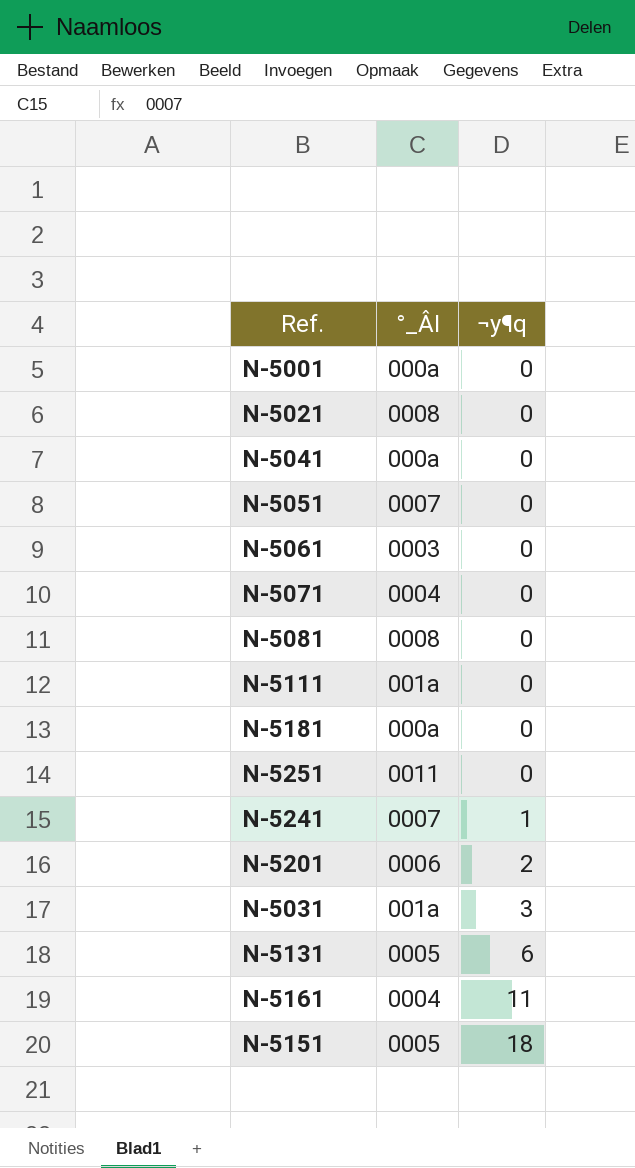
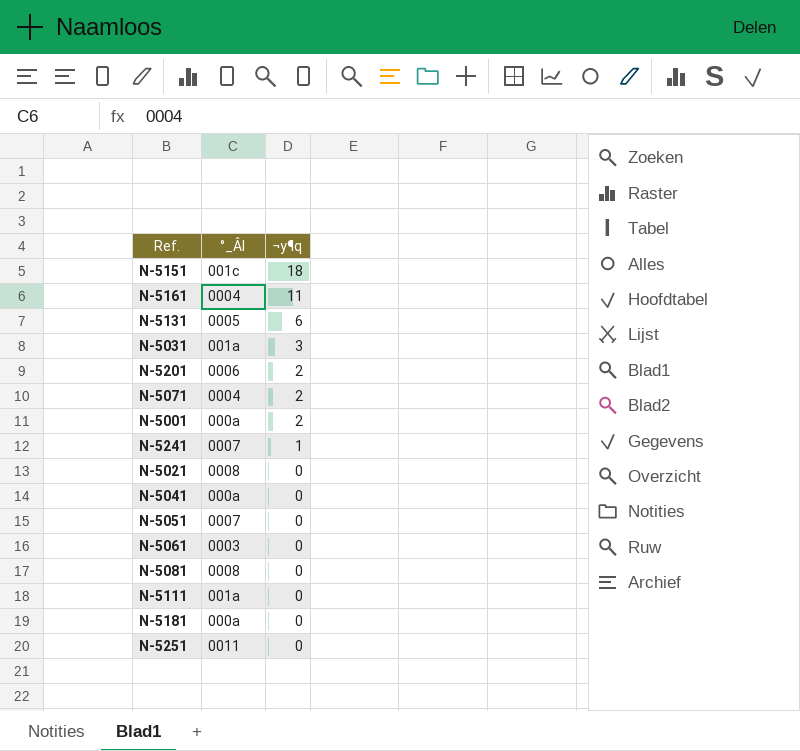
row order: ¬y¶q ascending -> ¬y¶q descending
N-5151 | °_ÂI: 0005 -> 001c
N-5071 | ¬y¶q: 0 -> 2
N-5001 | ¬y¶q: 0 -> 2

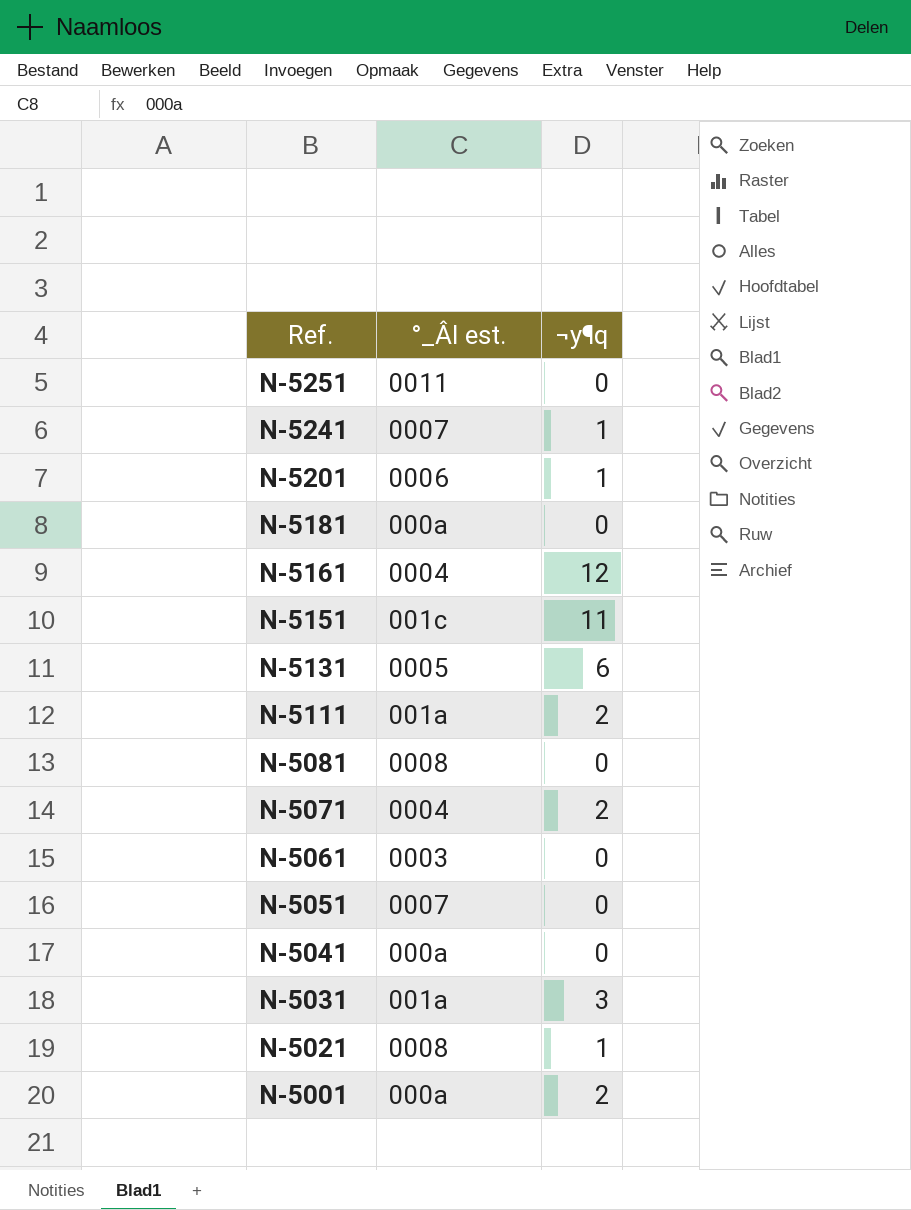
row order: ¬y¶q descending -> Ref. descending
column name: °_ÂI -> °_ÂI est.
N-5201 | ¬y¶q: 2 -> 1
N-5161 | ¬y¶q: 11 -> 12
N-5151 | ¬y¶q: 18 -> 11
N-5111 | ¬y¶q: 0 -> 2
N-5021 | ¬y¶q: 0 -> 1

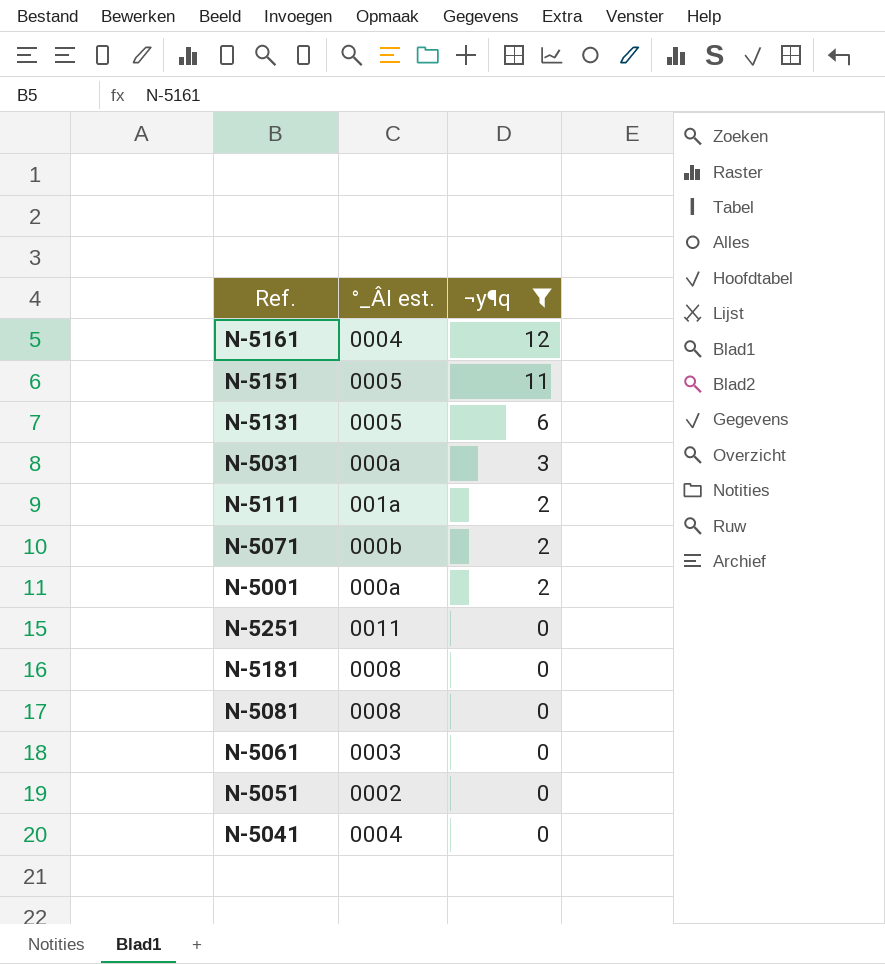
filter: none -> ¬y¶q != 1
row order: Ref. descending -> ¬y¶q descending
N-5151 | °_ÂI est.: 001c -> 0005
N-5031 | °_ÂI est.: 001a -> 000a
N-5071 | °_ÂI est.: 0004 -> 000b
N-5181 | °_ÂI est.: 000a -> 0008
N-5051 | °_ÂI est.: 0007 -> 0002
N-5041 | °_ÂI est.: 000a -> 0004

